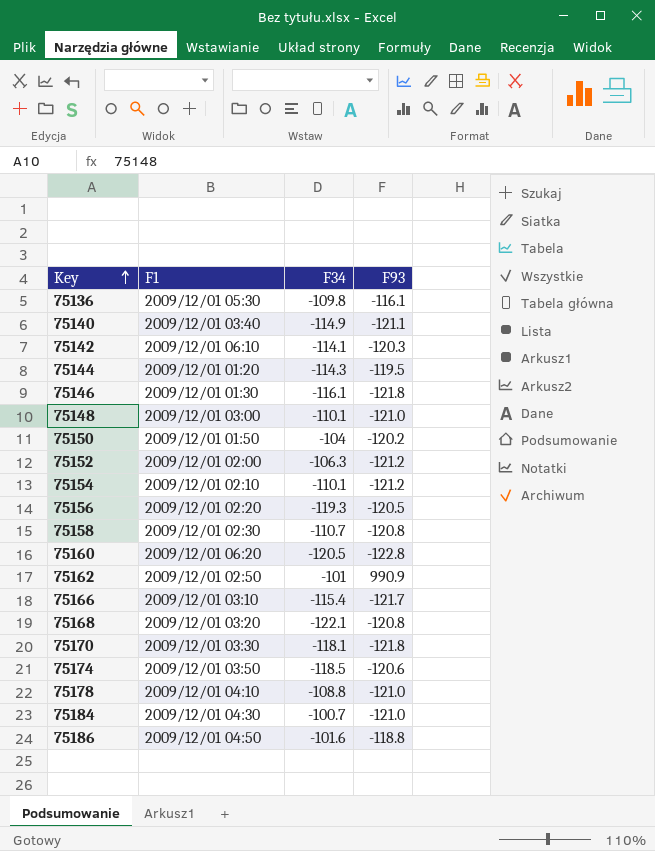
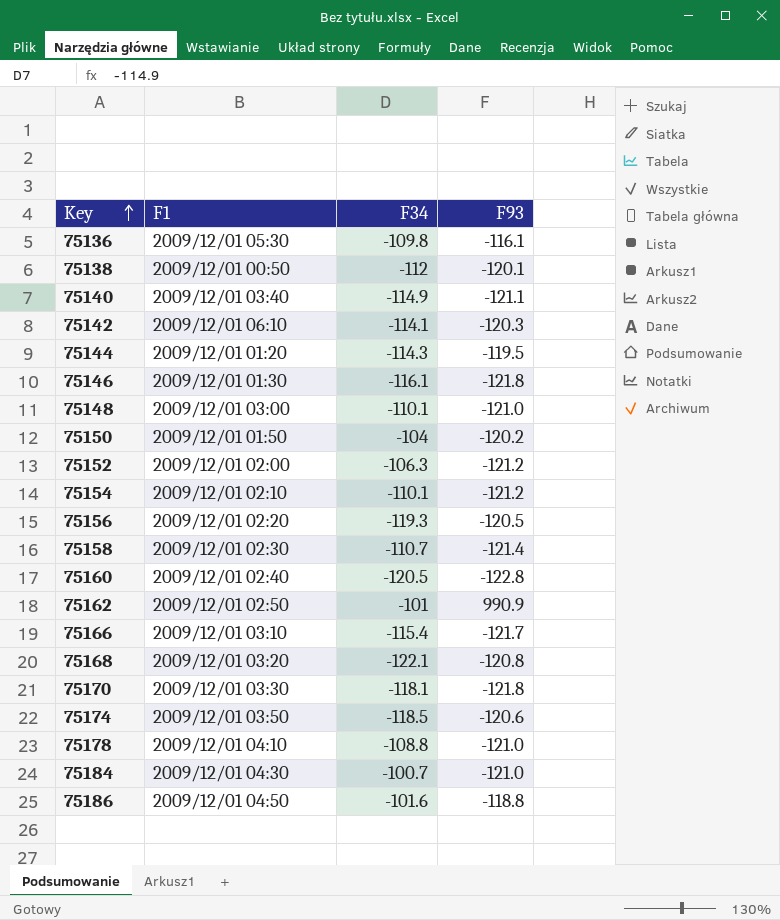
row 75138: none -> 2009/12/01 00:50 | -112 | -120.1
75158 | F93: -120.8 -> -121.4
75160 | F1: 2009/12/01 06:20 -> 2009/12/01 02:40

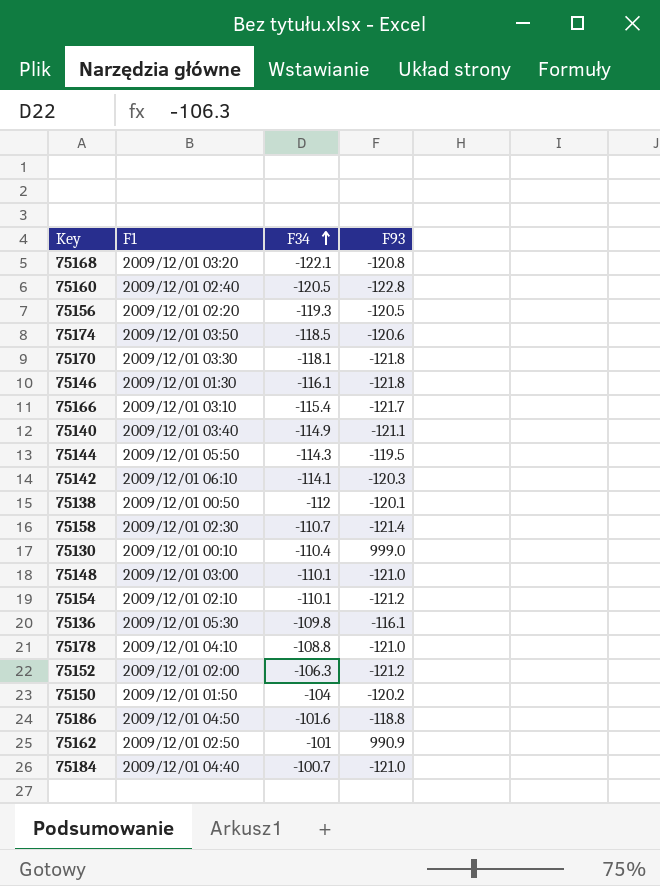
row order: Key ascending -> F34 ascending
75144 | F1: 2009/12/01 01:20 -> 2009/12/01 05:50
row 75130: none -> 2009/12/01 00:10 | -110.4 | 999.0
75184 | F1: 2009/12/01 04:30 -> 2009/12/01 04:40

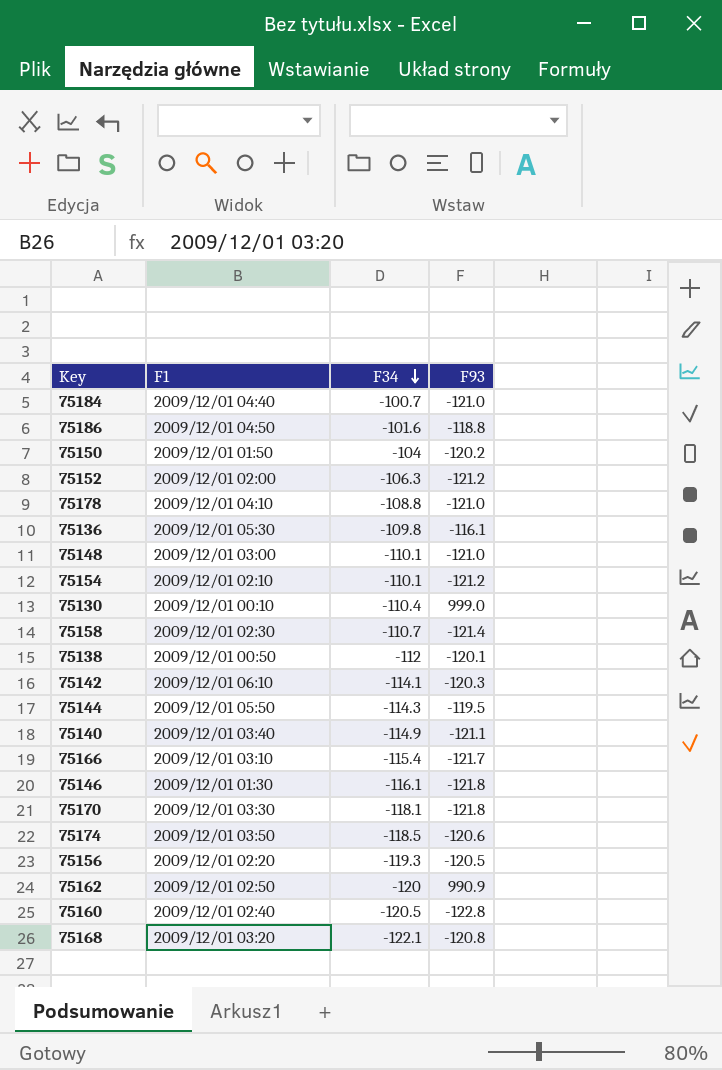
row order: F34 ascending -> F34 descending
75162 | F34: -101 -> -120

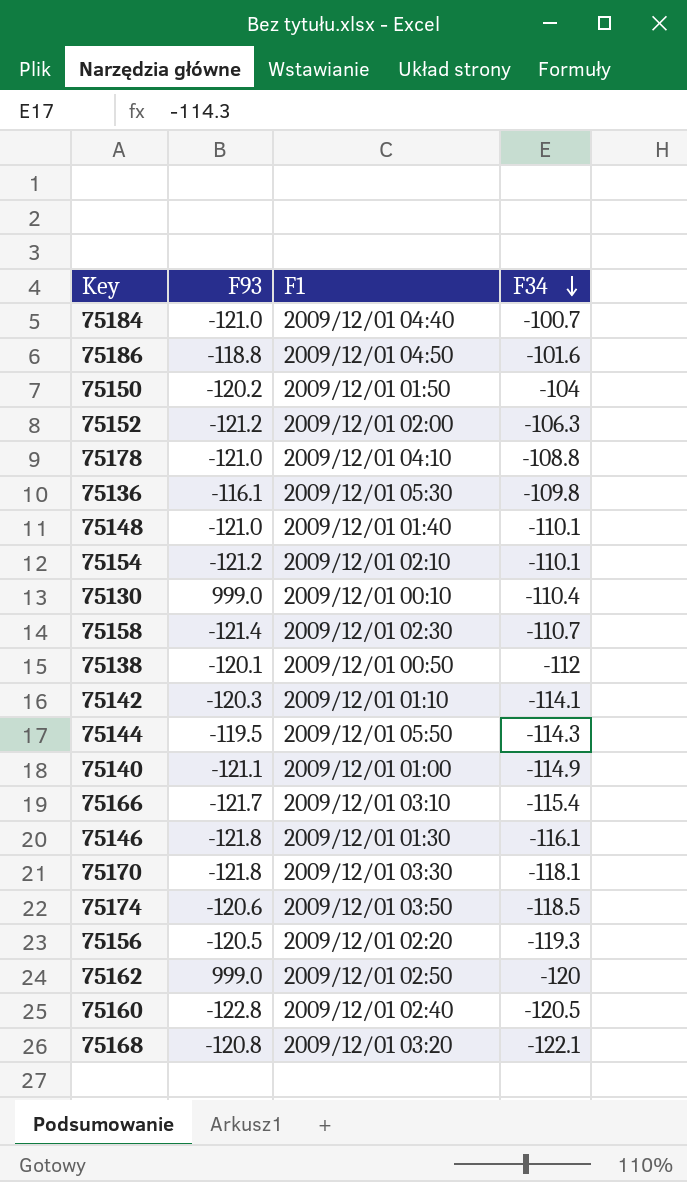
column F93 | position: 4 -> 2
75148 | F1: 2009/12/01 03:00 -> 2009/12/01 01:40
75142 | F1: 2009/12/01 06:10 -> 2009/12/01 01:10
75140 | F1: 2009/12/01 03:40 -> 2009/12/01 01:00
75162 | F93: 990.9 -> 999.0

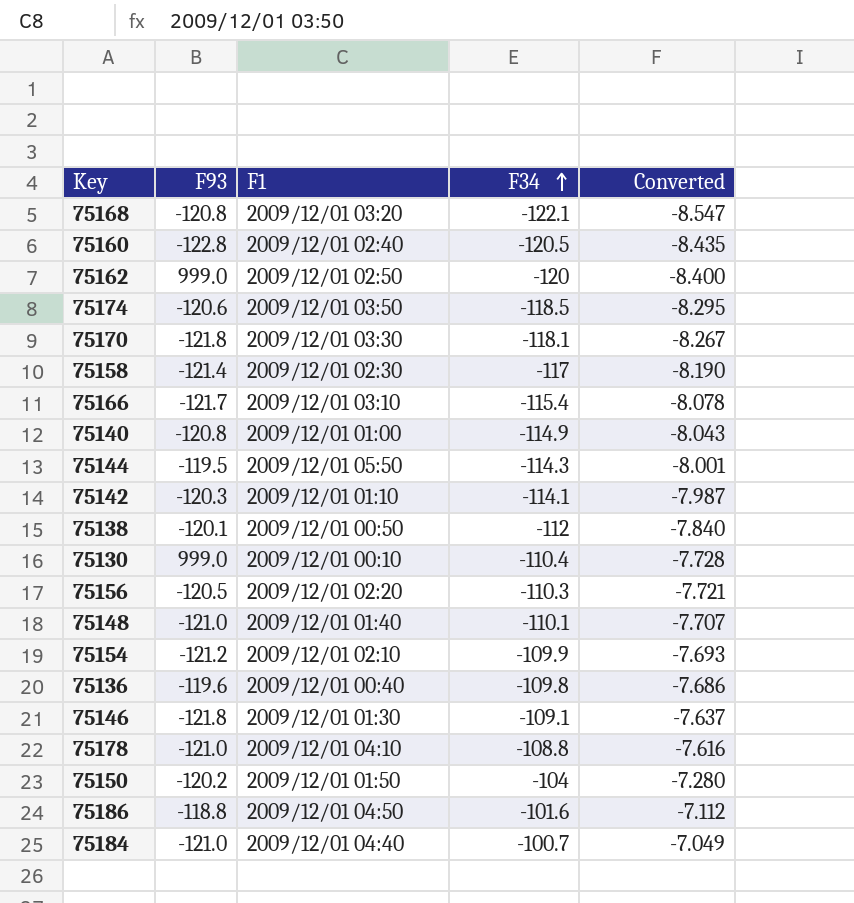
row order: F34 descending -> F34 ascending
column Converted | formula: none -> [F34] * 0.07
row 75152: -121.2 | 2009/12/01 02:00 | -106.3 -> none
75158 | F34: -110.7 -> -117
75140 | F93: -121.1 -> -120.8
75156 | F34: -119.3 -> -110.3
75154 | F34: -110.1 -> -109.9
75136 | F93: -116.1 -> -119.6
75136 | F1: 2009/12/01 05:30 -> 2009/12/01 00:40
75146 | F34: -116.1 -> -109.1

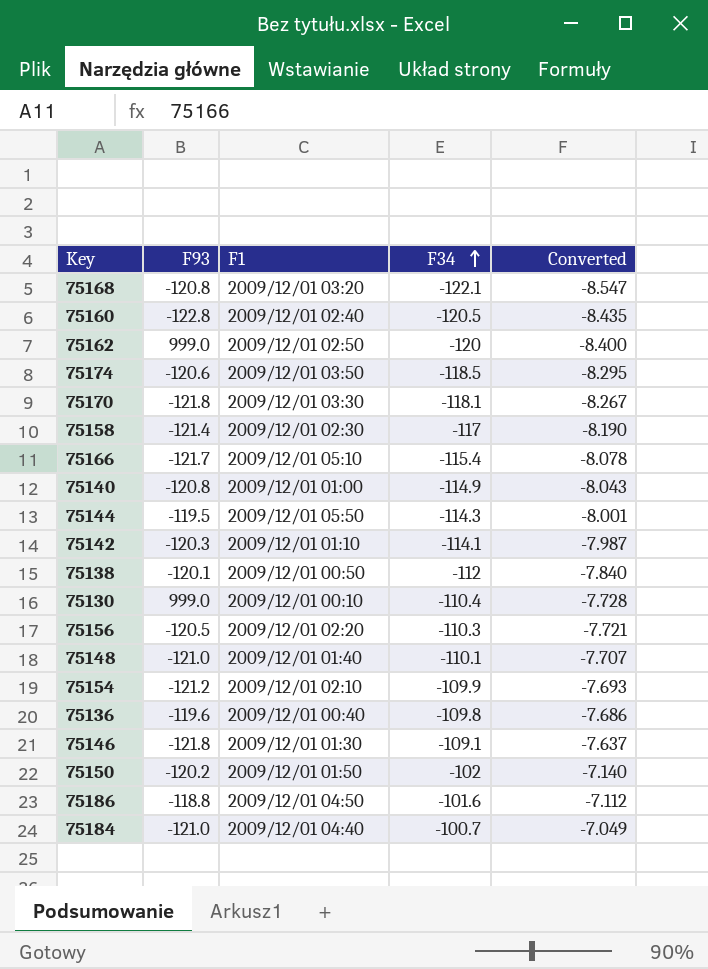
row 75178: -121.0 | 2009/12/01 04:10 | -108.8 | -7.616 -> none
75166 | F1: 2009/12/01 03:10 -> 2009/12/01 05:10
75150 | F34: -104 -> -102
75150 | Converted: -7.280 -> -7.140

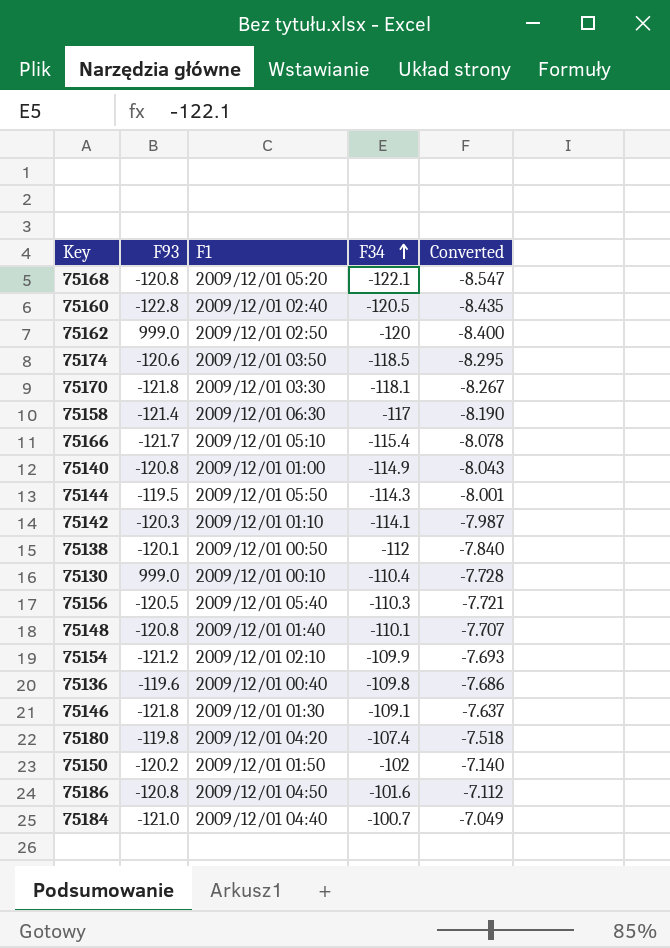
75168 | F1: 2009/12/01 03:20 -> 2009/12/01 05:20
75158 | F1: 2009/12/01 02:30 -> 2009/12/01 06:30
75156 | F1: 2009/12/01 02:20 -> 2009/12/01 05:40
75148 | F93: -121.0 -> -120.8
row 75180: none -> -119.8 | 2009/12/01 04:20 | -107.4 | -7.518
75186 | F93: -118.8 -> -120.8

